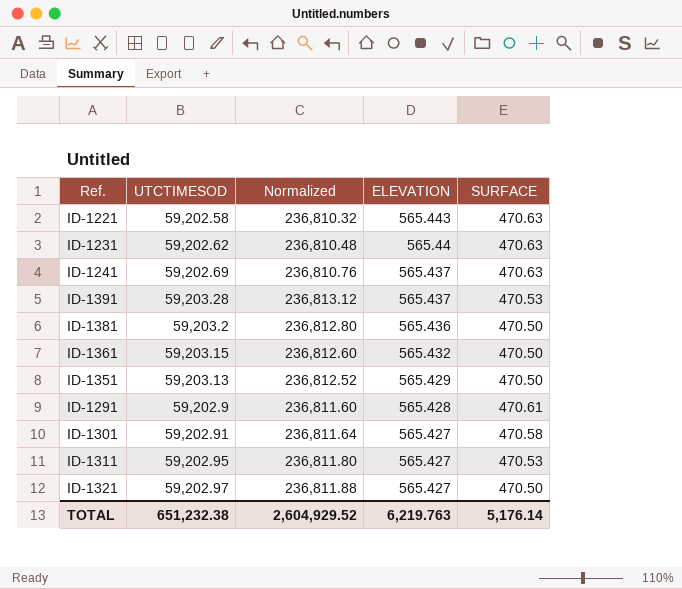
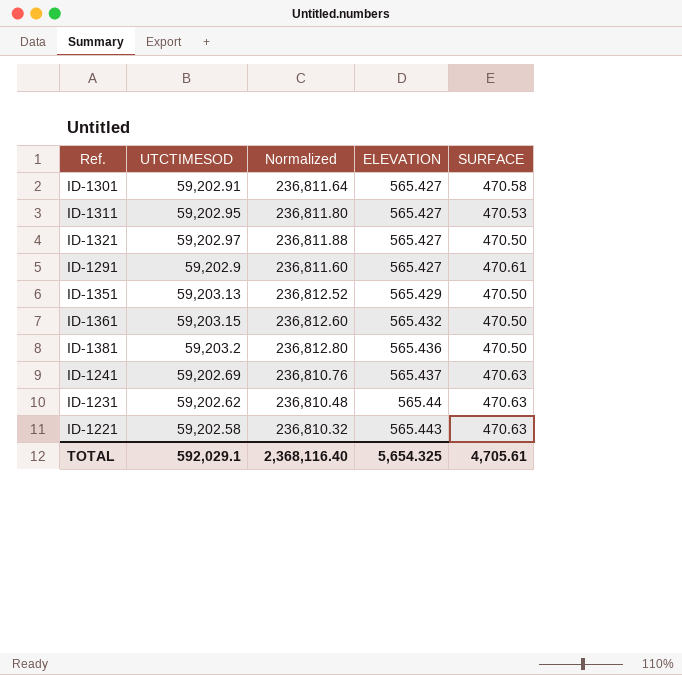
row order: ELEVATION descending -> ELEVATION ascending
row ID-1391: 59,203.28 | 236,813.12 | 565.437 | 470.53 -> none
ID-1291 | ELEVATION: 565.428 -> 565.427
TOTAL | UTCTIMESOD: 651,232.38 -> 592,029.1
TOTAL | Normalized: 2,604,929.52 -> 2,368,116.40
TOTAL | ELEVATION: 6,219.763 -> 5,654.325
TOTAL | SURFACE: 5,176.14 -> 4,705.61

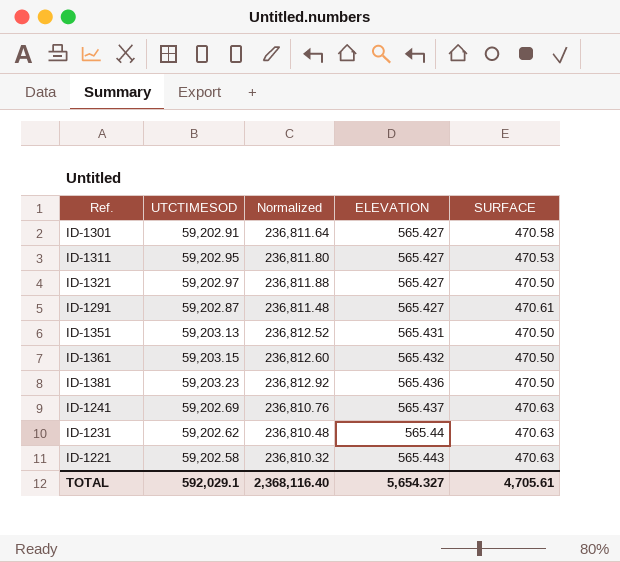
ID-1291 | UTCTIMESOD: 59,202.9 -> 59,202.87
ID-1291 | Normalized: 236,811.60 -> 236,811.48
ID-1351 | ELEVATION: 565.429 -> 565.431
ID-1381 | UTCTIMESOD: 59,203.2 -> 59,203.23
ID-1381 | Normalized: 236,812.80 -> 236,812.92
TOTAL | ELEVATION: 5,654.325 -> 5,654.327

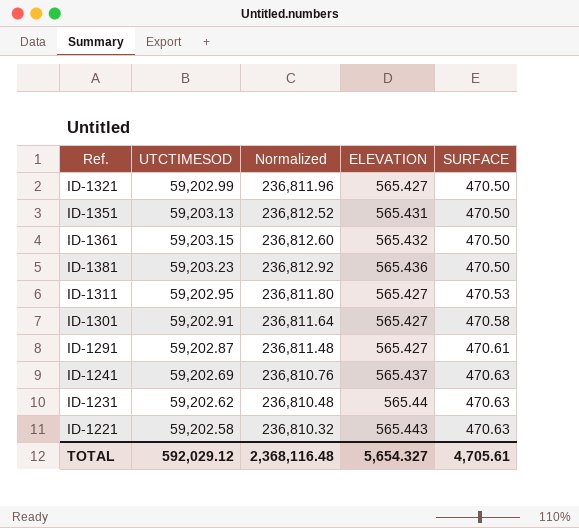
row order: ELEVATION ascending -> SURFACE ascending
ID-1321 | UTCTIMESOD: 59,202.97 -> 59,202.99
ID-1321 | Normalized: 236,811.88 -> 236,811.96
TOTAL | UTCTIMESOD: 592,029.1 -> 592,029.12
TOTAL | Normalized: 2,368,116.40 -> 2,368,116.48

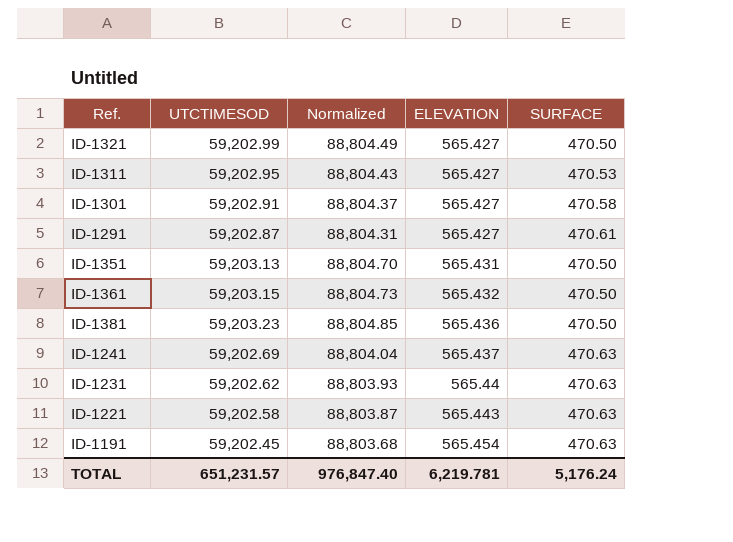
row order: SURFACE ascending -> ELEVATION ascending
column Normalized | formula: [UTCTIMESOD] * 4 -> [UTCTIMESOD] * 1.5
row ID-1191: none -> 59,202.45 | 88,803.68 | 565.454 | 470.63
TOTAL | UTCTIMESOD: 592,029.12 -> 651,231.57
TOTAL | Normalized: 2,368,116.48 -> 976,847.40
TOTAL | ELEVATION: 5,654.327 -> 6,219.781
TOTAL | SURFACE: 4,705.61 -> 5,176.24

